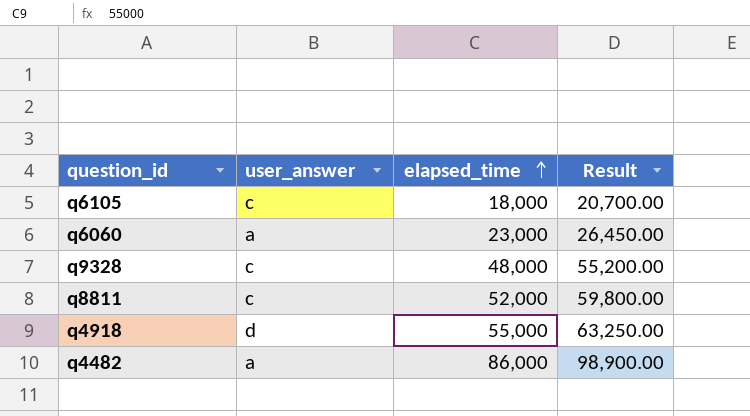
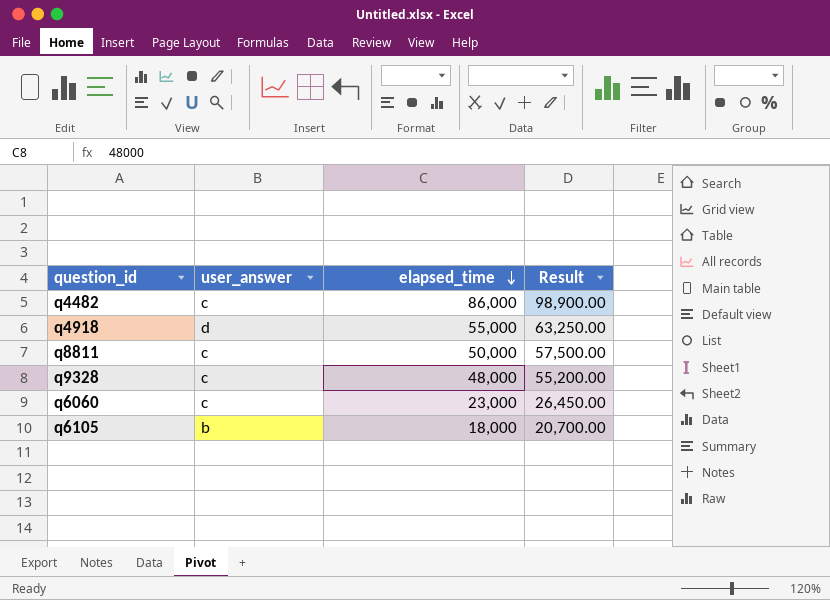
row order: elapsed_time ascending -> elapsed_time descending
q4482 | user_answer: a -> c
q8811 | elapsed_time: 52,000 -> 50,000
q8811 | Result: 59,800.00 -> 57,500.00
q6060 | user_answer: a -> c
q6105 | user_answer: c -> b

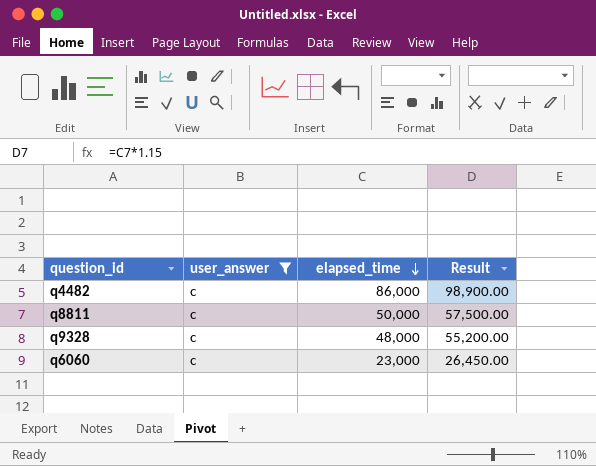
filter: none -> user_answer = c

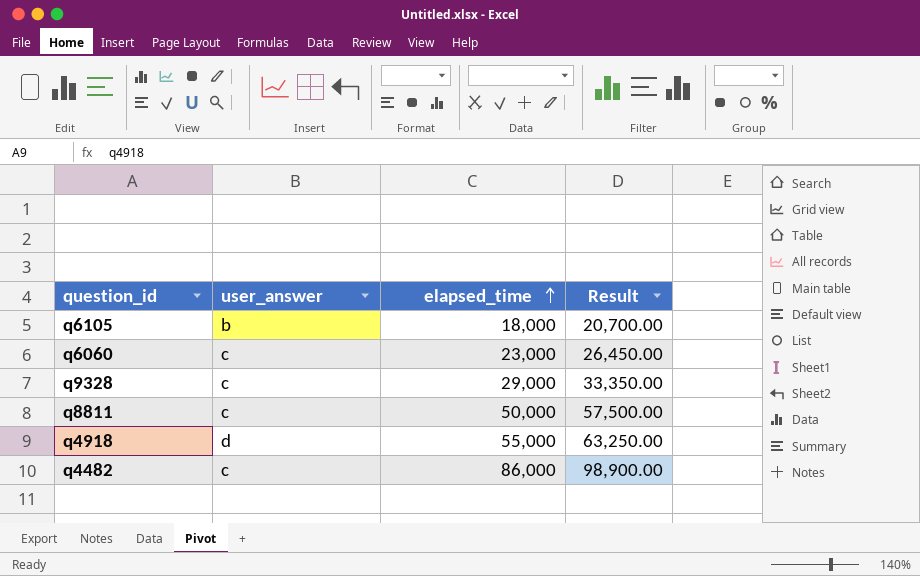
filter: user_answer = c -> none
row order: elapsed_time descending -> elapsed_time ascending
q9328 | elapsed_time: 48,000 -> 29,000
q9328 | Result: 55,200.00 -> 33,350.00

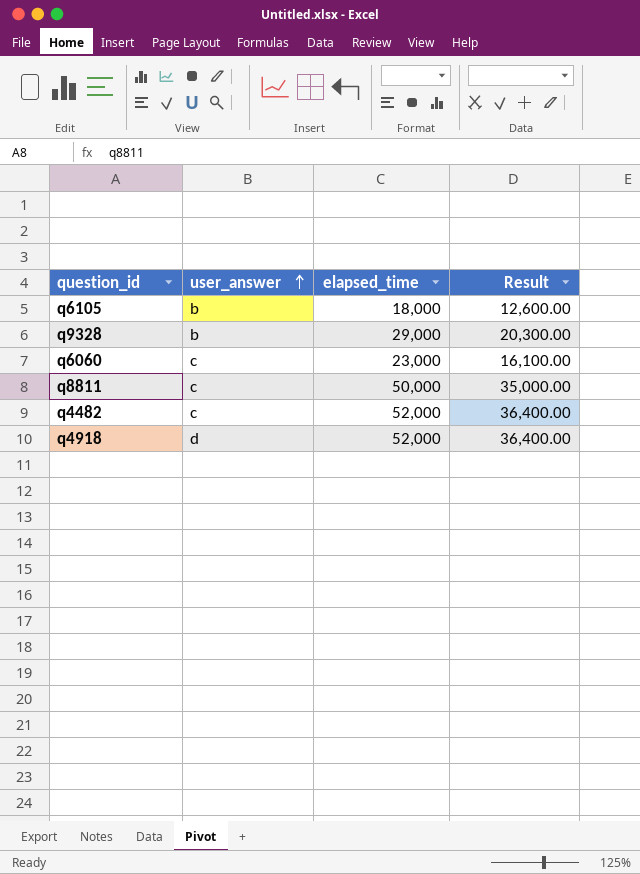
row order: elapsed_time ascending -> user_answer ascending
column Result | formula: [elapsed_time] * 1.15 -> [elapsed_time] * 0.7
q9328 | user_answer: c -> b
q4482 | elapsed_time: 86,000 -> 52,000
q4918 | elapsed_time: 55,000 -> 52,000

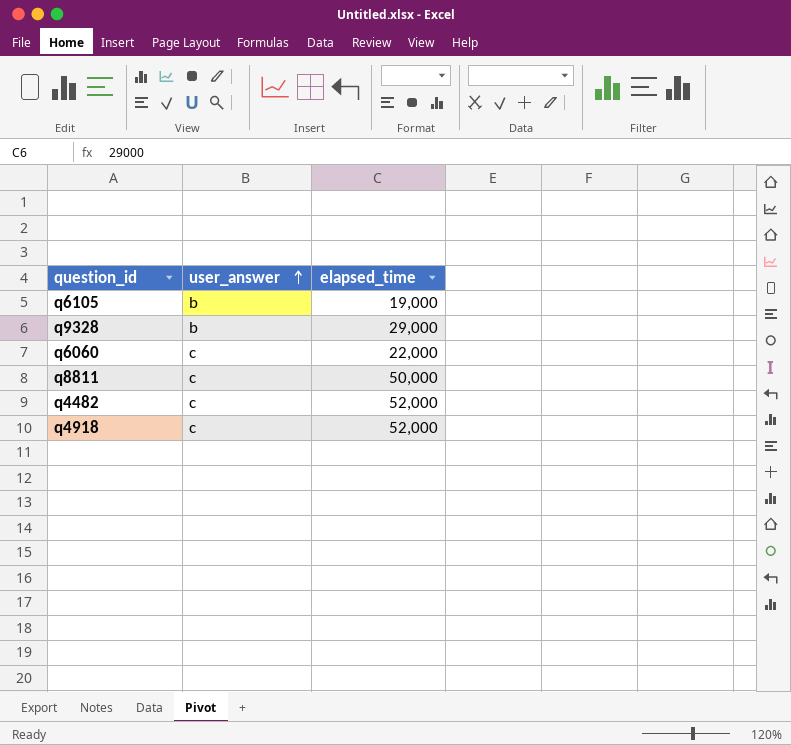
column Result | formula: [elapsed_time] * 0.7 -> none
q6105 | elapsed_time: 18,000 -> 19,000
q6060 | elapsed_time: 23,000 -> 22,000
q4918 | user_answer: d -> c

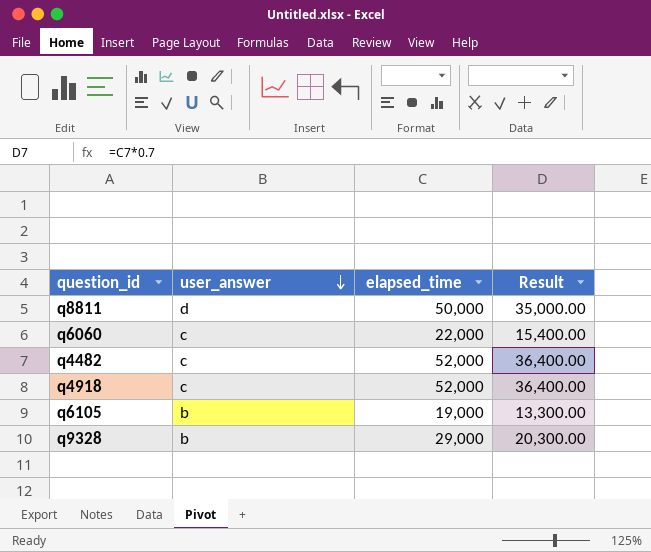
row order: user_answer ascending -> user_answer descending
column Result | formula: none -> [elapsed_time] * 0.7
q8811 | user_answer: c -> d

